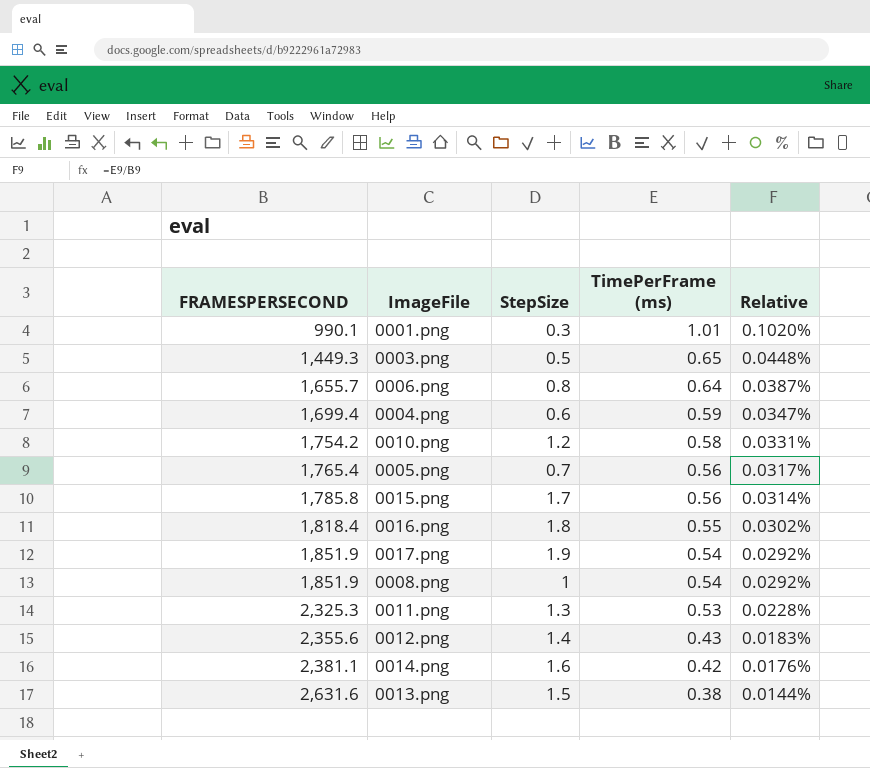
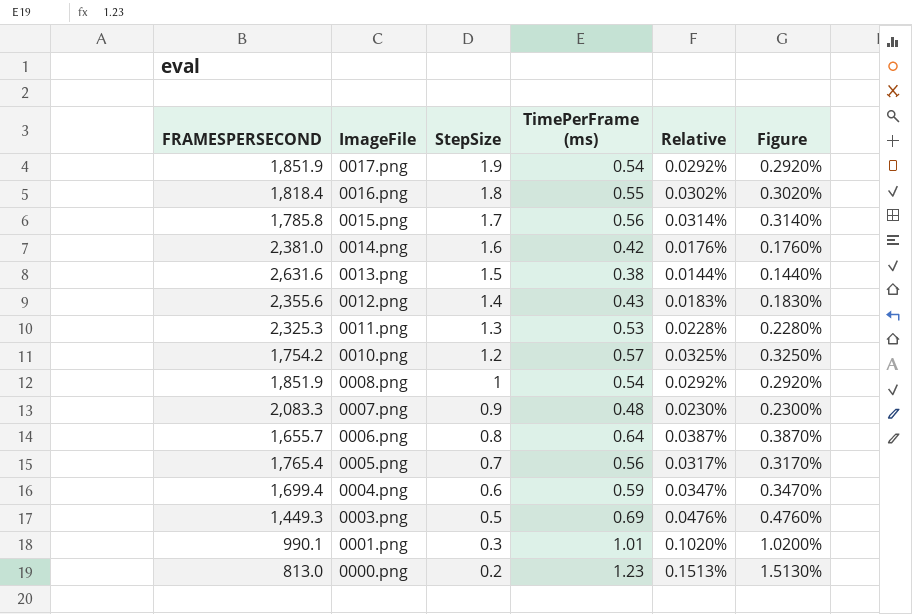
row order: FRAMESPERSECOND ascending -> ImageFile descending
column Figure | formula: none -> [Relative] * 10
0014.png | FRAMESPERSECOND: 2,381.1 -> 2,381.0
0010.png | TimePerFrame (ms): 0.58 -> 0.57
0010.png | Relative: 0.0331% -> 0.0325%
row 0007.png: none -> 2,083.3 | 0.9 | 0.48 | 0.0230% | 0.2300%
0003.png | TimePerFrame (ms): 0.65 -> 0.69
0003.png | Relative: 0.0448% -> 0.0476%
row 0000.png: none -> 813.0 | 0.2 | 1.23 | 0.1513% | 1.5130%

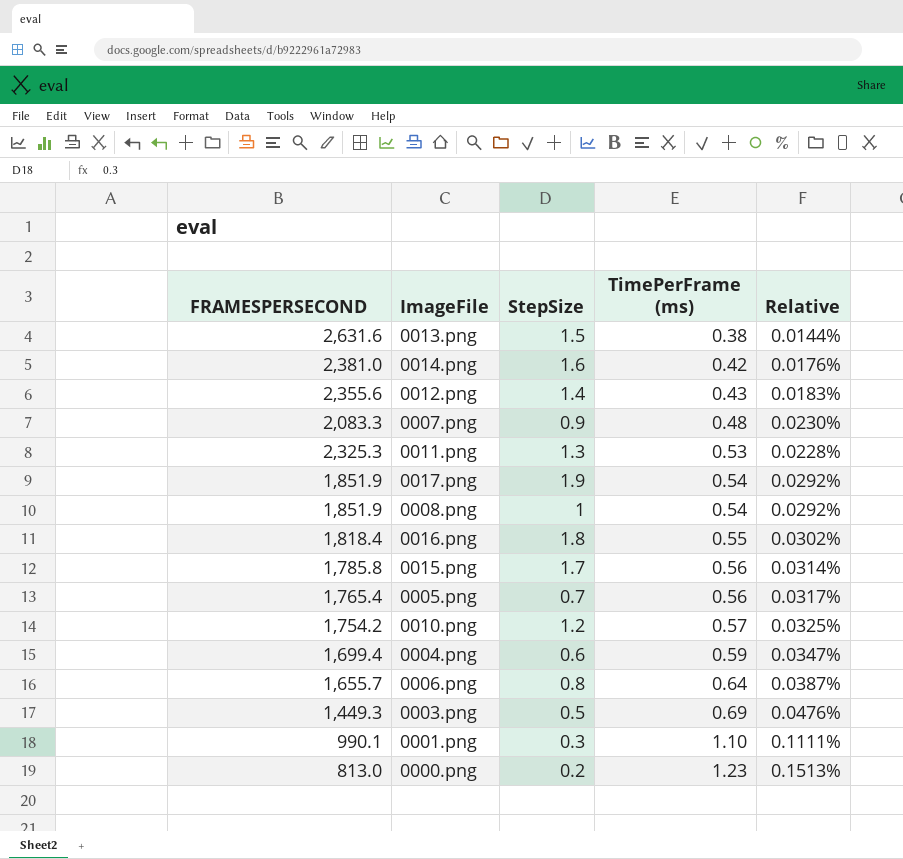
row order: ImageFile descending -> TimePerFrame (ms) ascending
column Figure | formula: [Relative] * 10 -> none
0001.png | TimePerFrame (ms): 1.01 -> 1.10
0001.png | Relative: 0.1020% -> 0.1111%

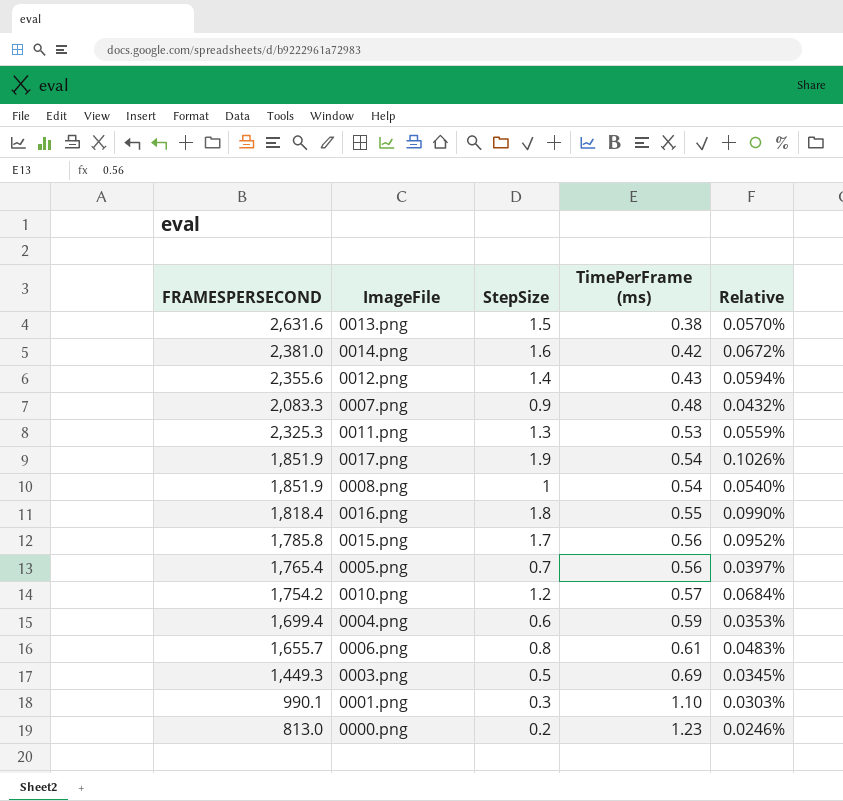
column Relative | formula: [TimePerFrame (ms)] / [FRAMESPERSECOND] -> [StepSize] / [FRAMESPERSECOND]
0006.png | TimePerFrame (ms): 0.64 -> 0.61

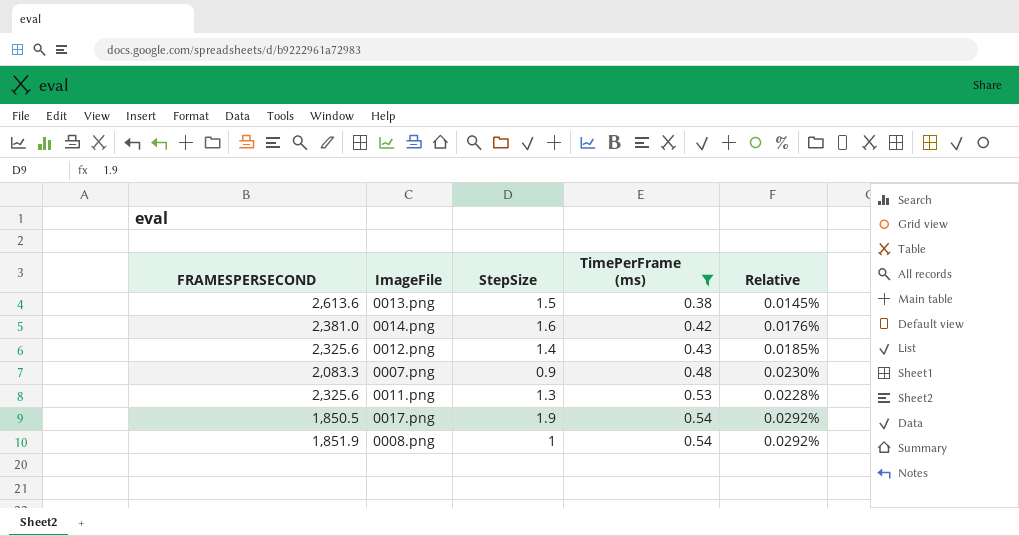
filter: none -> TimePerFrame (ms) <= 0.54
column Relative | formula: [StepSize] / [FRAMESPERSECOND] -> [TimePerFrame (ms)] / [FRAMESPERSECOND]
0013.png | FRAMESPERSECOND: 2,631.6 -> 2,613.6
0012.png | FRAMESPERSECOND: 2,355.6 -> 2,325.6
0011.png | FRAMESPERSECOND: 2,325.3 -> 2,325.6
0017.png | FRAMESPERSECOND: 1,851.9 -> 1,850.5

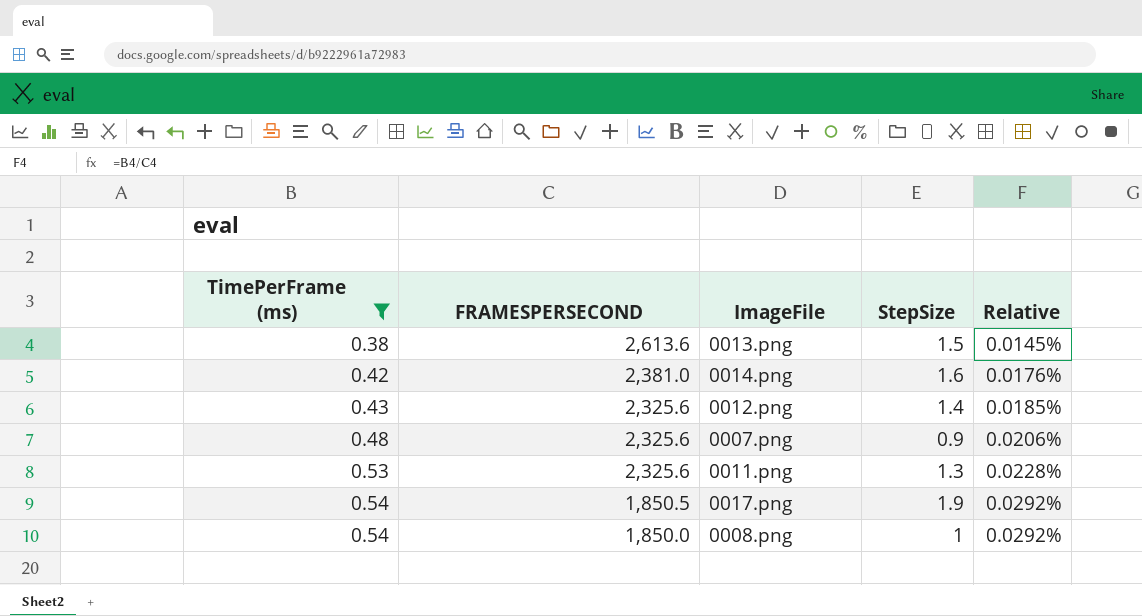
column TimePerFrame (ms) | position: 4 -> 1
0007.png | FRAMESPERSECOND: 2,083.3 -> 2,325.6
0007.png | Relative: 0.0230% -> 0.0206%
0008.png | FRAMESPERSECOND: 1,851.9 -> 1,850.0

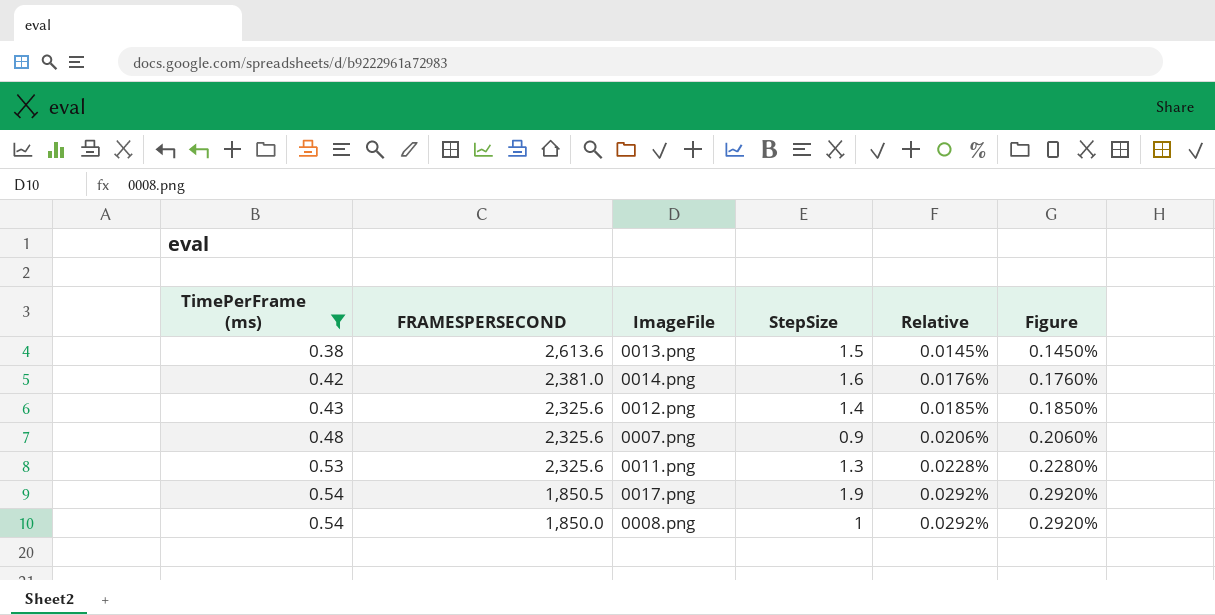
column Figure | formula: none -> [Relative] * 10

